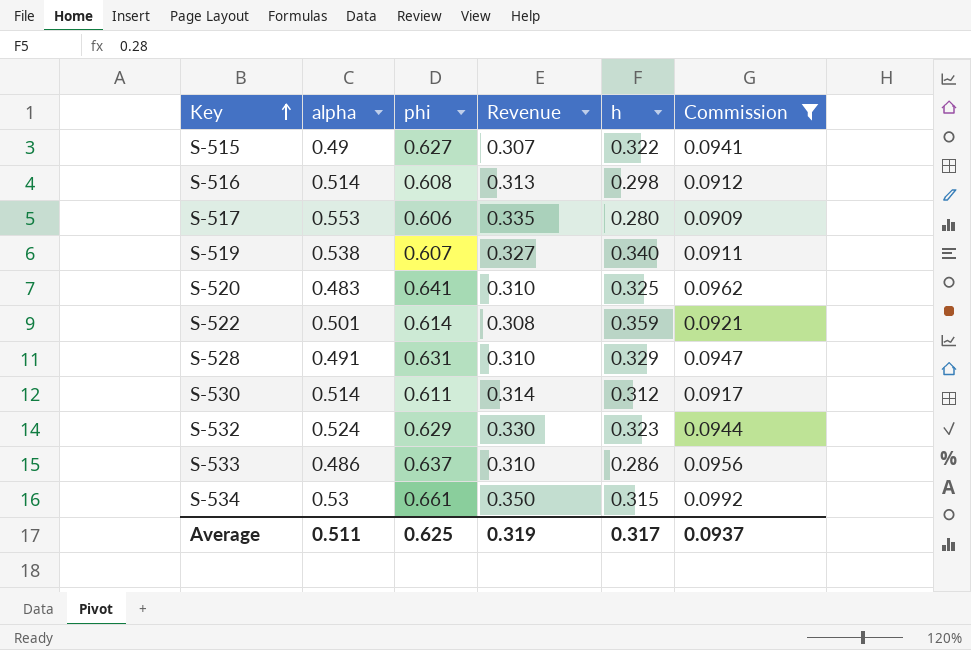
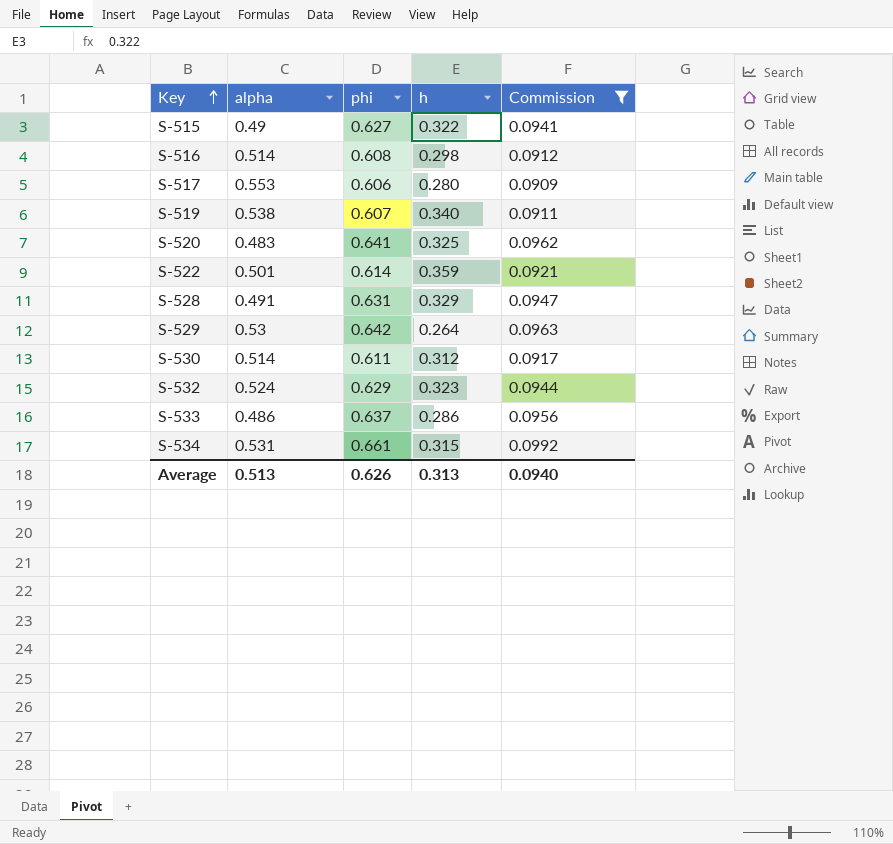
column Revenue | formula: [alpha] * [phi] -> none
row S-529: none -> 0.53 | 0.642 | 0.264 | 0.0963
S-534 | alpha: 0.53 -> 0.531
Average | alpha: 0.511 -> 0.513
Average | phi: 0.625 -> 0.626
Average | h: 0.317 -> 0.313
Average | Commission: 0.0937 -> 0.0940

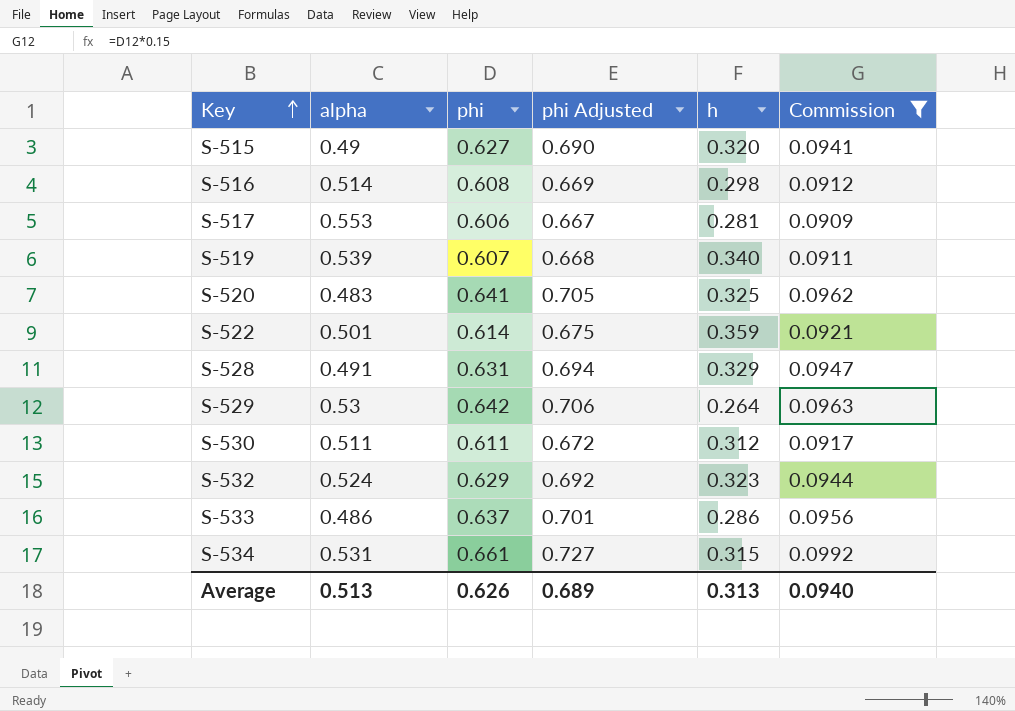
column phi Adjusted | formula: none -> [phi] * 1.1
S-515 | h: 0.322 -> 0.320
S-517 | h: 0.280 -> 0.281
S-519 | alpha: 0.538 -> 0.539
S-530 | alpha: 0.514 -> 0.511

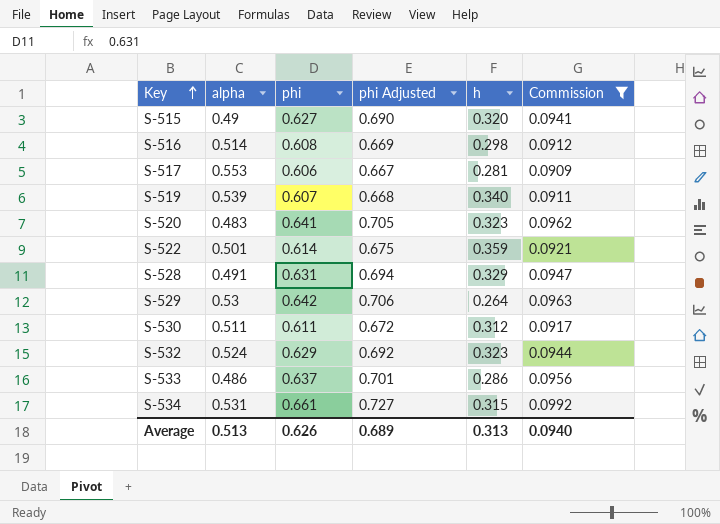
S-520 | h: 0.325 -> 0.323

